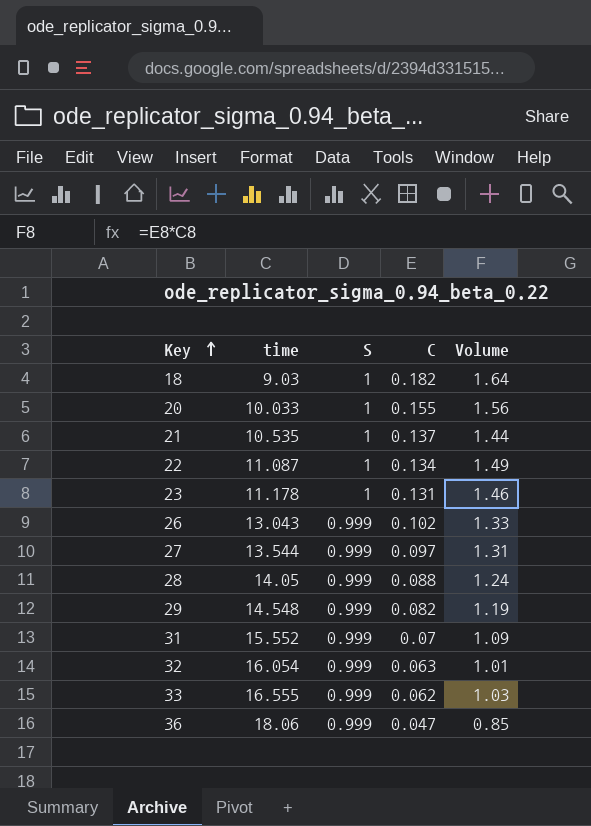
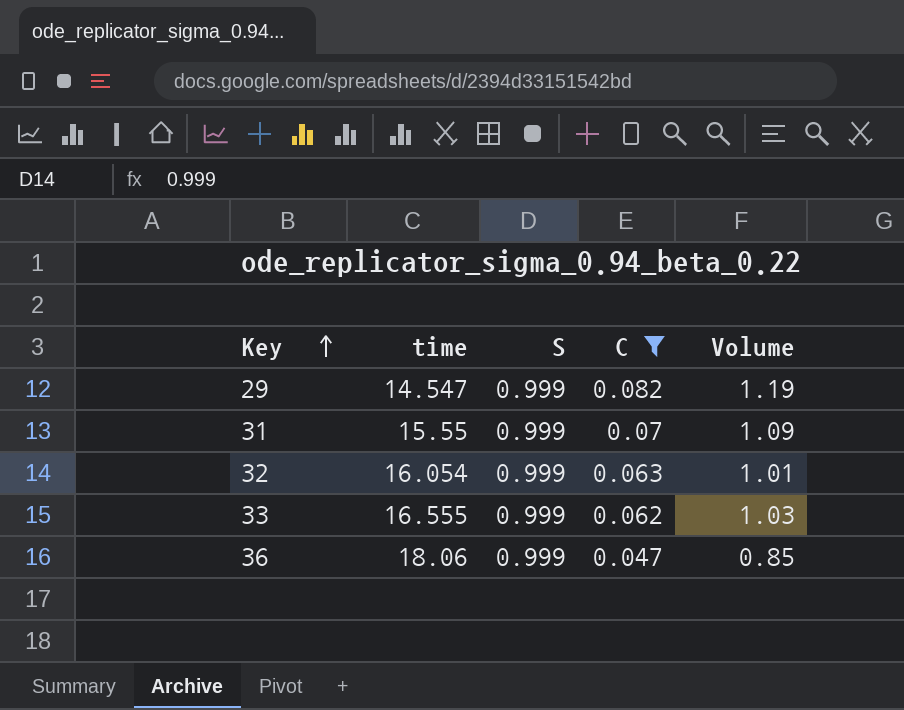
filter: none -> C <= 0.082
29 | time: 14.548 -> 14.547
31 | time: 15.552 -> 15.55

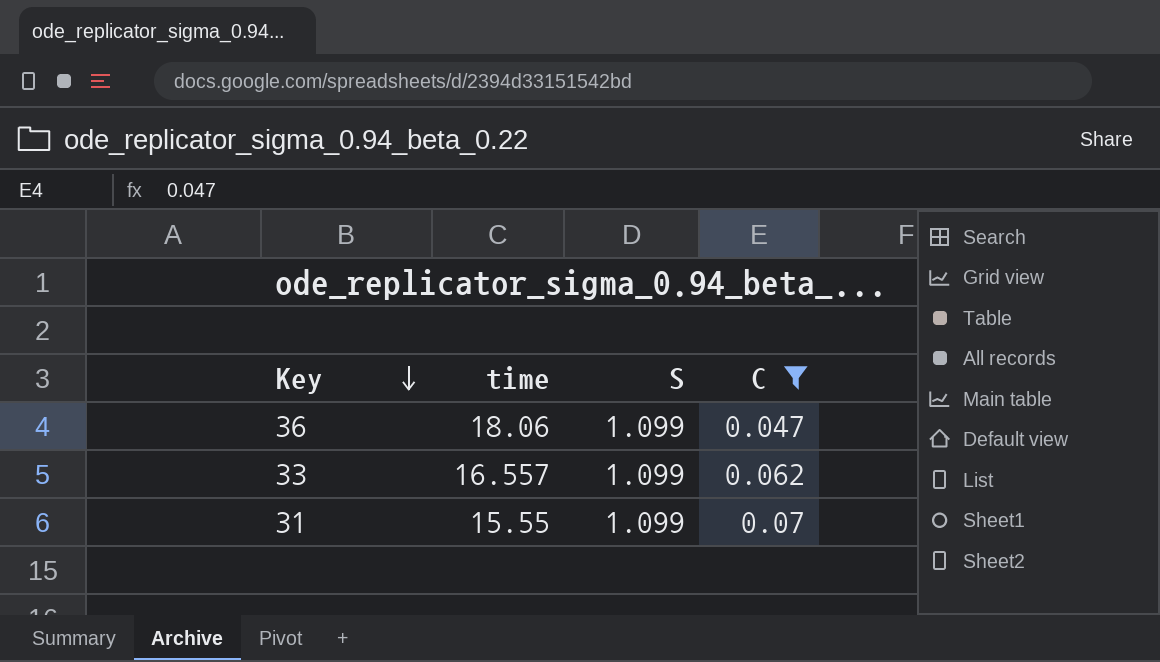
row order: Key ascending -> Key descending
column Volume | formula: [time] * [C] -> none
row 29: 14.547 | 0.999 | 0.082 | 1.19 -> none
row 32: 16.054 | 0.999 | 0.063 | 1.01 -> none
36 | S: 0.999 -> 1.099
33 | time: 16.555 -> 16.557
33 | S: 0.999 -> 1.099
31 | S: 0.999 -> 1.099

